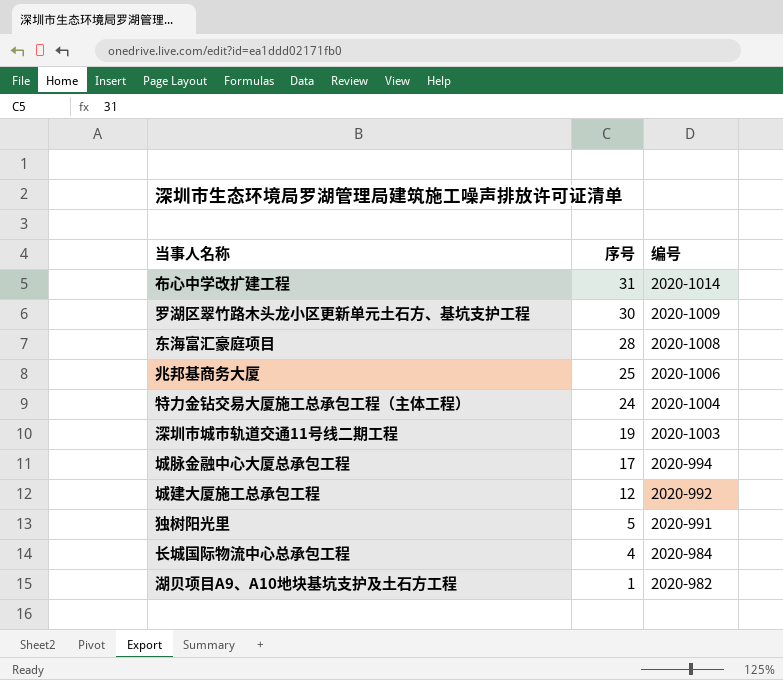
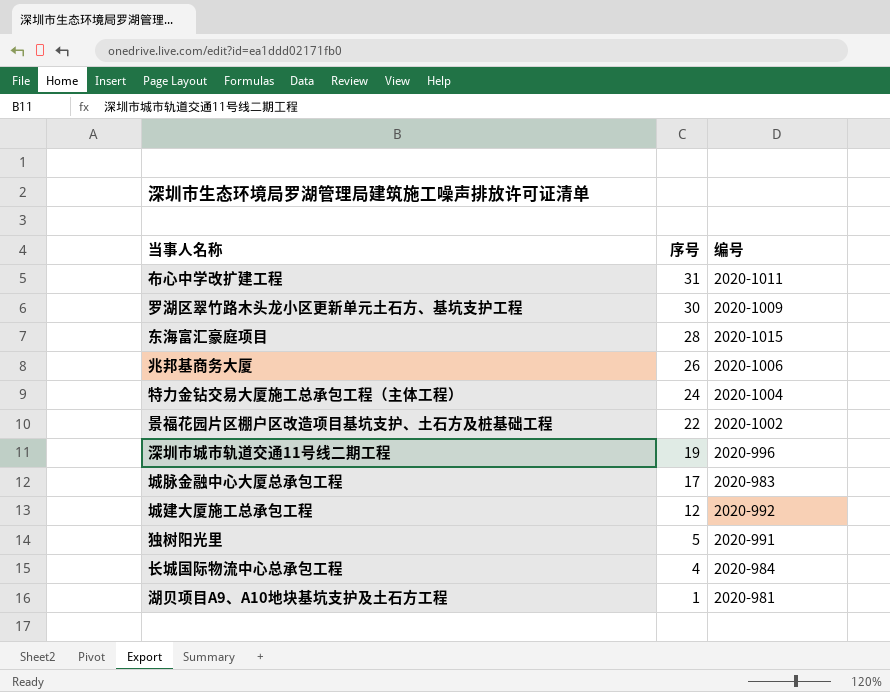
布心中学改扩建工程 | 编号: 2020-1014 -> 2020-1011
东海富汇豪庭项目 | 编号: 2020-1008 -> 2020-1015
兆邦基商务大厦 | 序号: 25 -> 26
row 景福花园片区棚户区改造项目基坑支护、土石方及桩基础工程: none -> 22 | 2020-1002
深圳市城市轨道交通11号线二期工程 | 编号: 2020-1003 -> 2020-996
城脉金融中心大厦总承包工程 | 编号: 2020-994 -> 2020-983
湖贝项目A9、A10地块基坑支护及土石方工程 | 编号: 2020-982 -> 2020-981

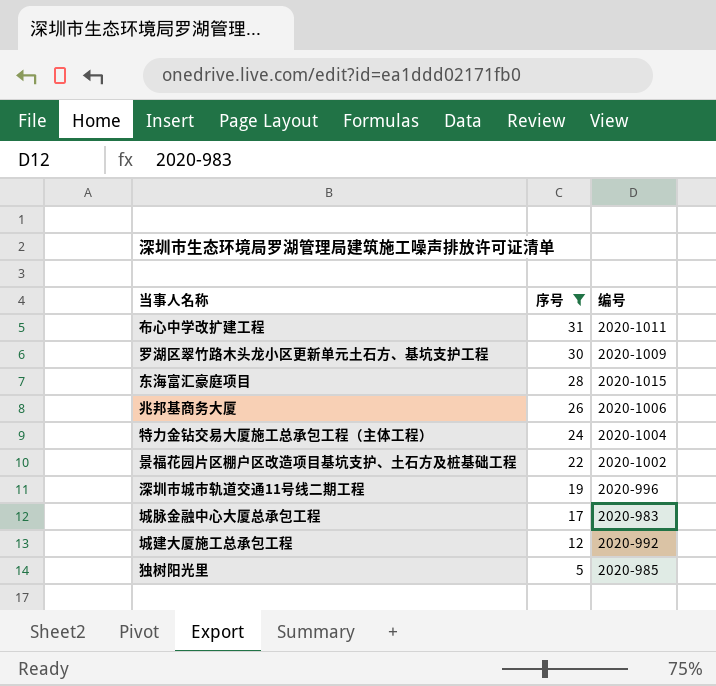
filter: none -> 序号 >= 5
独树阳光里 | 编号: 2020-991 -> 2020-985

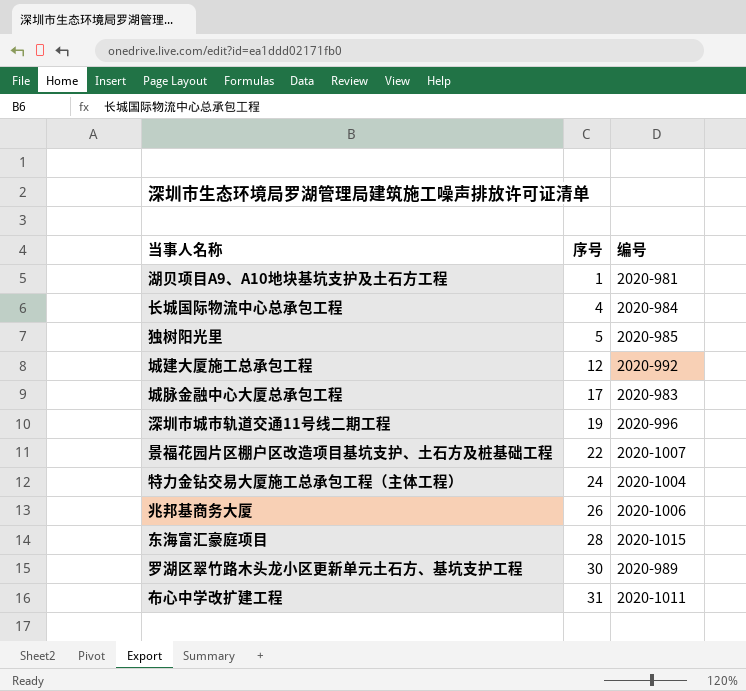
filter: 序号 >= 5 -> none
row order: 序号 descending -> 序号 ascending
景福花园片区棚户区改造项目基坑支护、土石方及桩基础工程 | 编号: 2020-1002 -> 2020-1007
罗湖区翠竹路木头龙小区更新单元土石方、基坑支护工程 | 编号: 2020-1009 -> 2020-989

